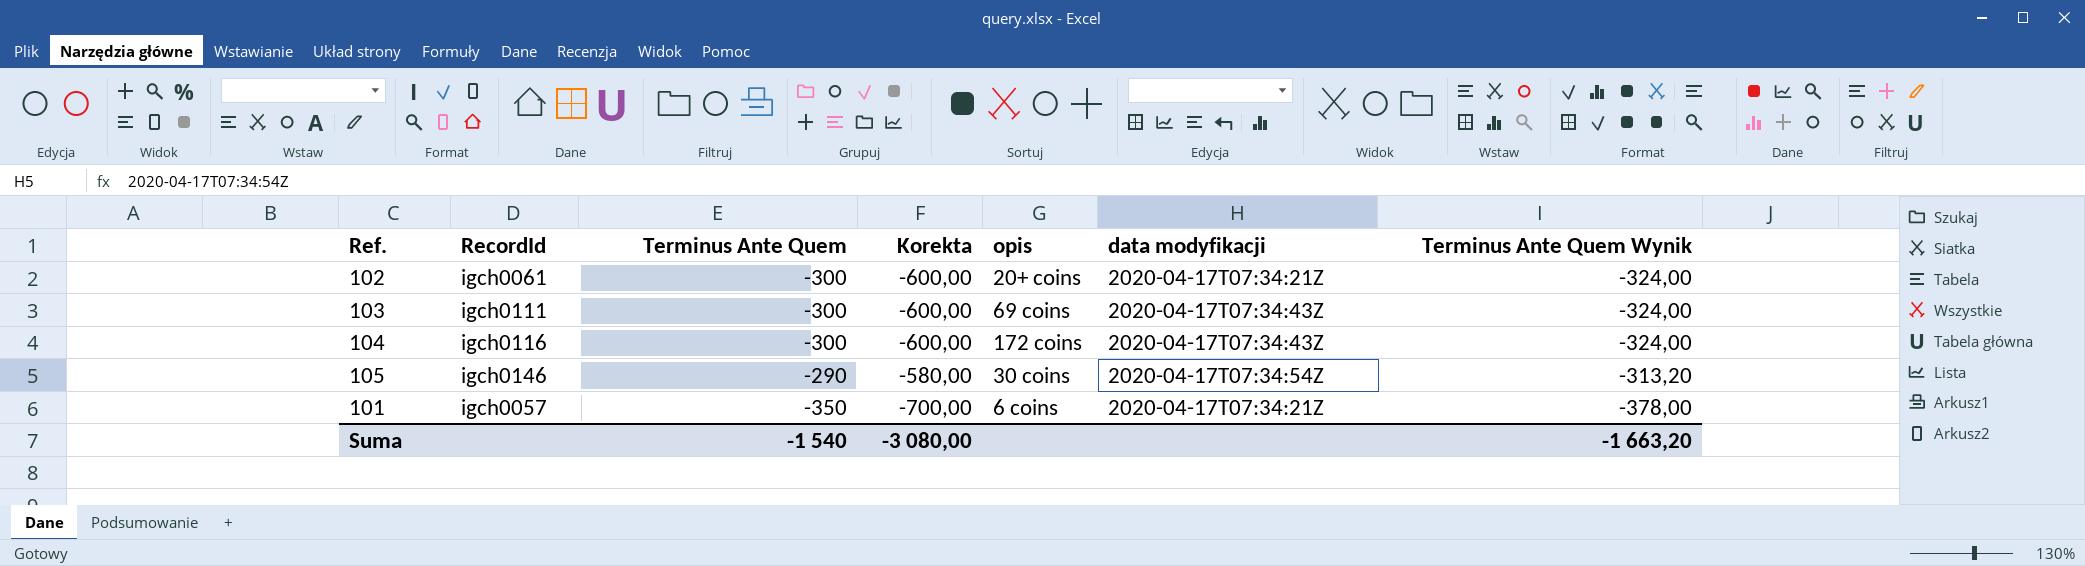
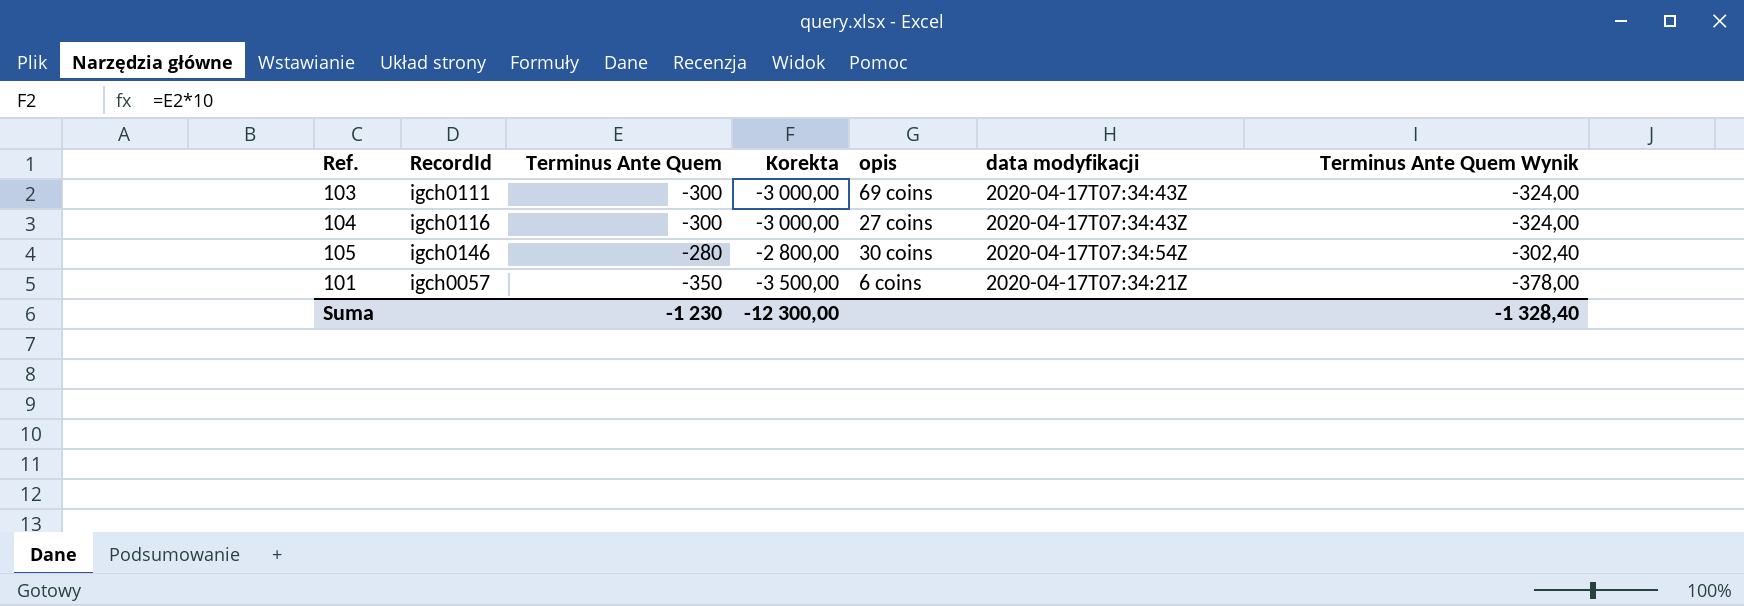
column Korekta | formula: [Terminus Ante Quem] * 2 -> [Terminus Ante Quem] * 10
row 102: igch0061 | -300 | -600,00 | 20+ coins | 2020-04-17T07:34:21Z | -324,00 -> none
104 | opis: 172 coins -> 27 coins
105 | Terminus Ante Quem: -290 -> -280
105 | Terminus Ante Quem Wynik: -313,20 -> -302,40
Suma | Terminus Ante Quem: -1 540 -> -1 230
Suma | Korekta: -3 080,00 -> -12 300,00
Suma | Terminus Ante Quem Wynik: -1 663,20 -> -1 328,40

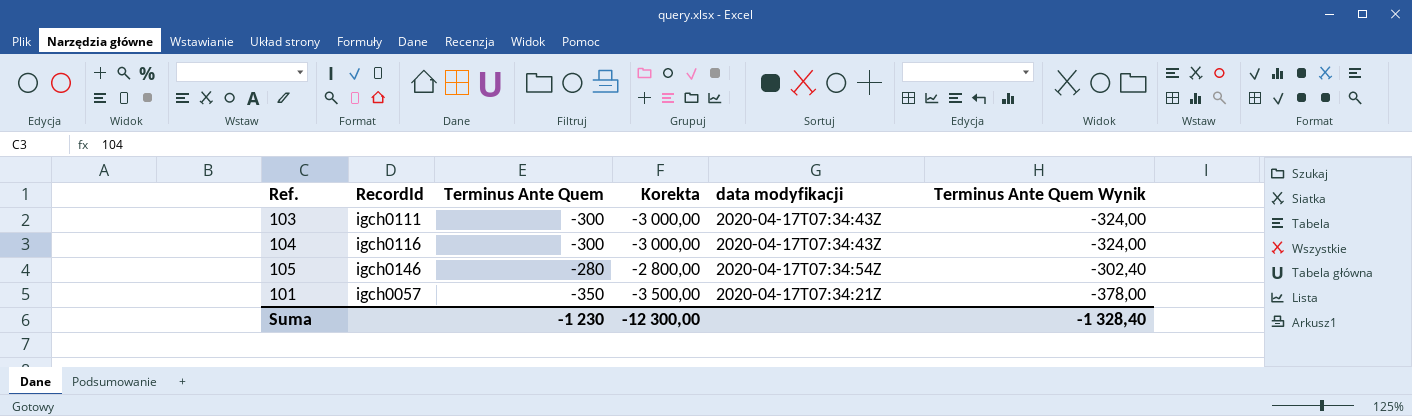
column opis | position: 5 -> none

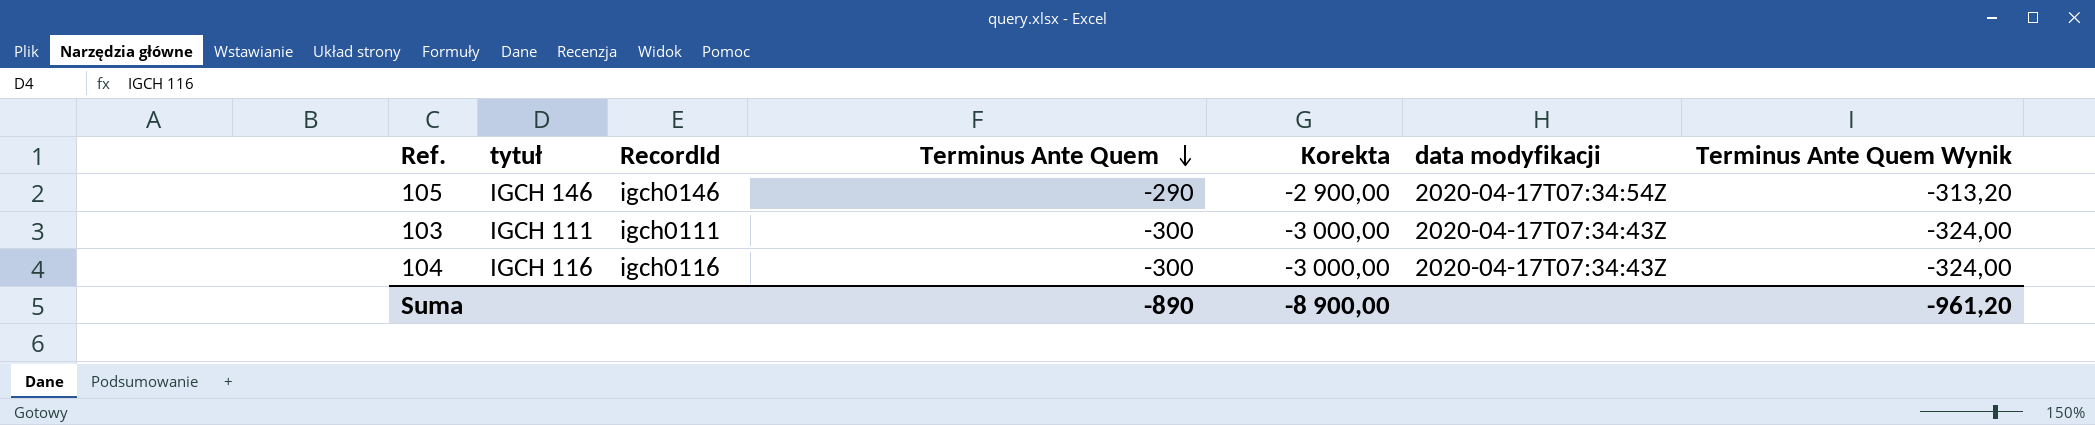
row order: none -> Terminus Ante Quem descending
column tytuł | position: none -> 2
row 101: igch0057 | -350 | -3 500,00 | 2020-04-17T07:34:21Z | -378,00 -> none
105 | Terminus Ante Quem: -280 -> -290
105 | Korekta: -2 800,00 -> -2 900,00
105 | Terminus Ante Quem Wynik: -302,40 -> -313,20
Suma | Terminus Ante Quem: -1 230 -> -890
Suma | Korekta: -12 300,00 -> -8 900,00
Suma | Terminus Ante Quem Wynik: -1 328,40 -> -961,20

